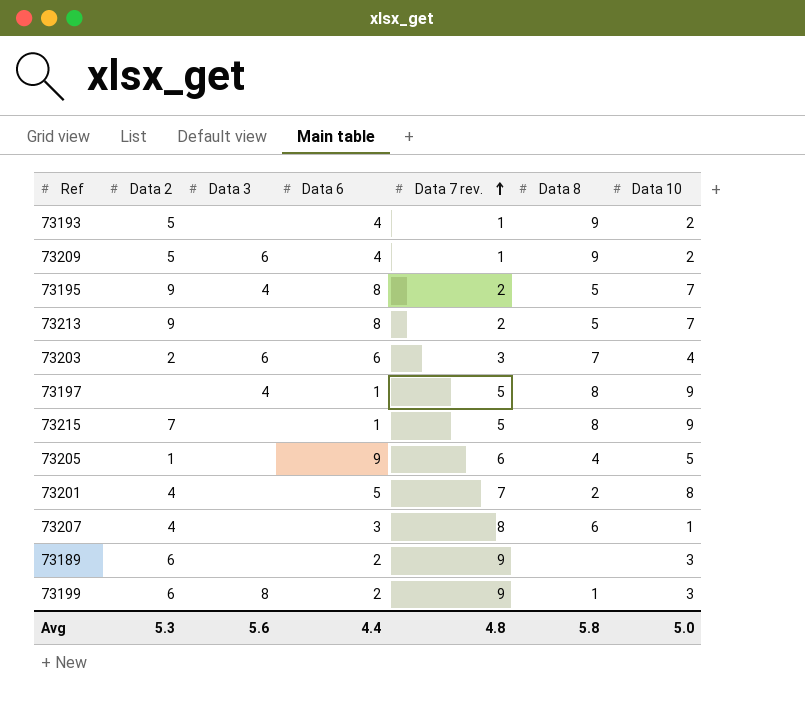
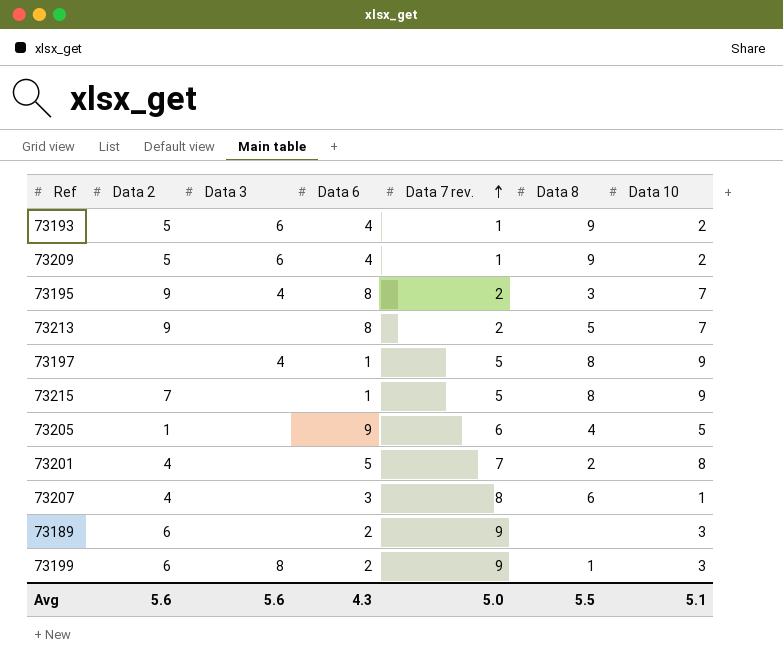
row 73203: 2 | 6 | 6 | 3 | 7 | 4 -> none
73193 | Data 3: none -> 6
73195 | Data 8: 5 -> 3
Avg | Data 2: 5.3 -> 5.6
Avg | Data 6: 4.4 -> 4.3
Avg | Data 7 rev.: 4.8 -> 5.0
Avg | Data 8: 5.8 -> 5.5
Avg | Data 10: 5.0 -> 5.1

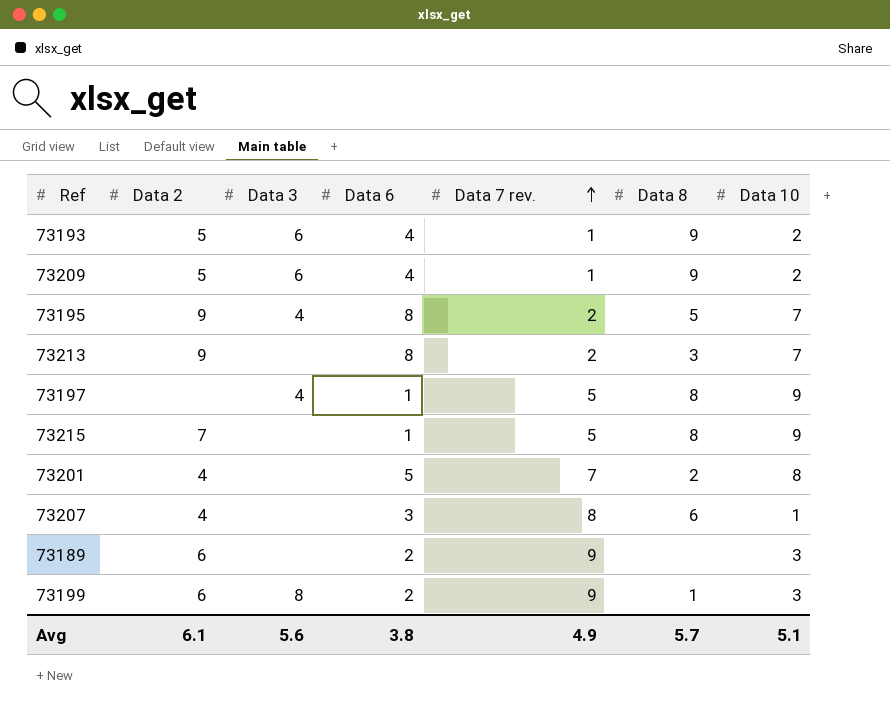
row 73205: 1 | none | 9 | 6 | 4 | 5 -> none
73195 | Data 8: 3 -> 5
73213 | Data 8: 5 -> 3
Avg | Data 2: 5.6 -> 6.1
Avg | Data 6: 4.3 -> 3.8
Avg | Data 7 rev.: 5.0 -> 4.9
Avg | Data 8: 5.5 -> 5.7

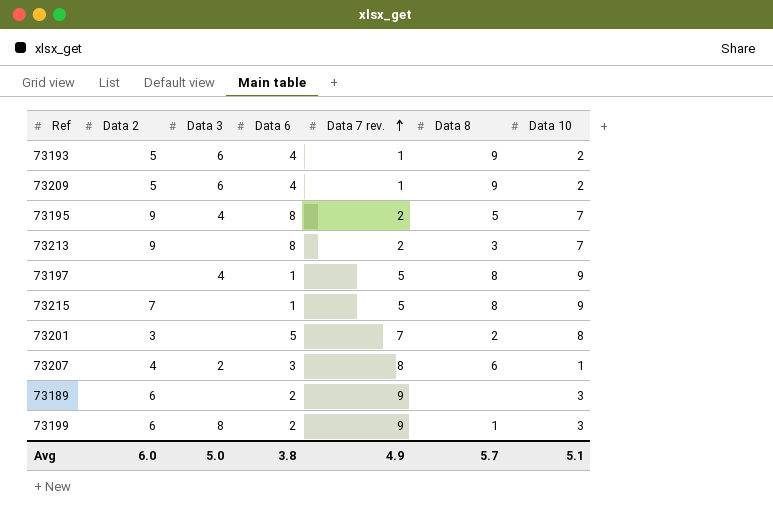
73201 | Data 2: 4 -> 3
73207 | Data 3: none -> 2
Avg | Data 2: 6.1 -> 6.0
Avg | Data 3: 5.6 -> 5.0

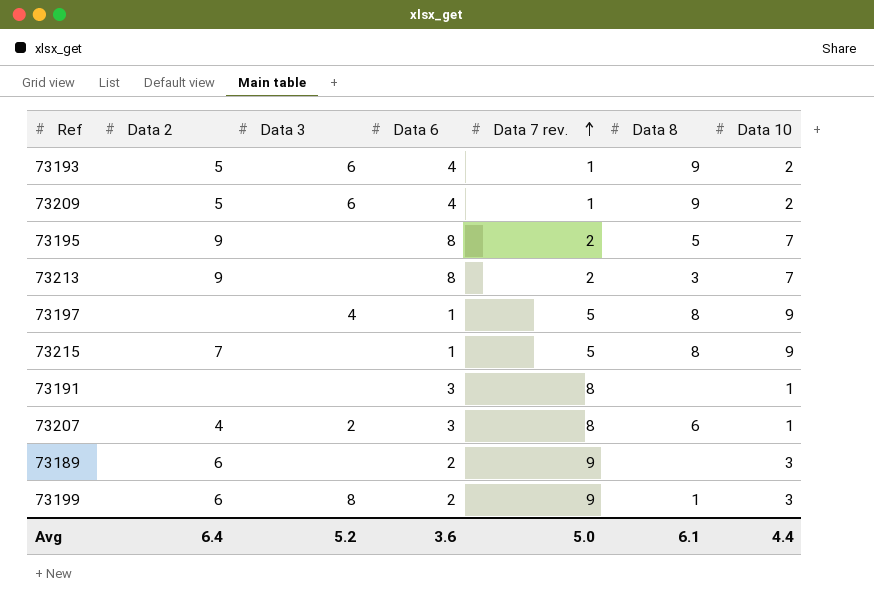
row 73201: 3 | none | 5 | 7 | 2 | 8 -> none
73195 | Data 3: 4 -> none
row 73191: none -> none | none | 3 | 8 | none | 1
Avg | Data 2: 6.0 -> 6.4
Avg | Data 3: 5.0 -> 5.2
Avg | Data 6: 3.8 -> 3.6
Avg | Data 7 rev.: 4.9 -> 5.0
Avg | Data 8: 5.7 -> 6.1
Avg | Data 10: 5.1 -> 4.4

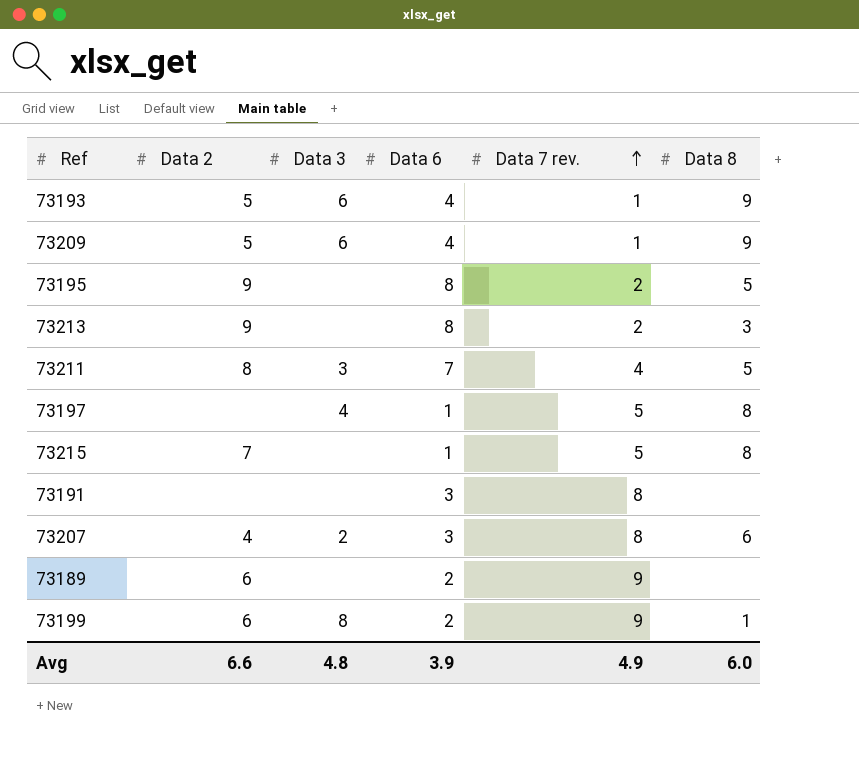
column Data 10 | position: 7 -> none
row 73211: none -> 8 | 3 | 7 | 4 | 5
Avg | Data 2: 6.4 -> 6.6
Avg | Data 3: 5.2 -> 4.8
Avg | Data 6: 3.6 -> 3.9
Avg | Data 7 rev.: 5.0 -> 4.9
Avg | Data 8: 6.1 -> 6.0

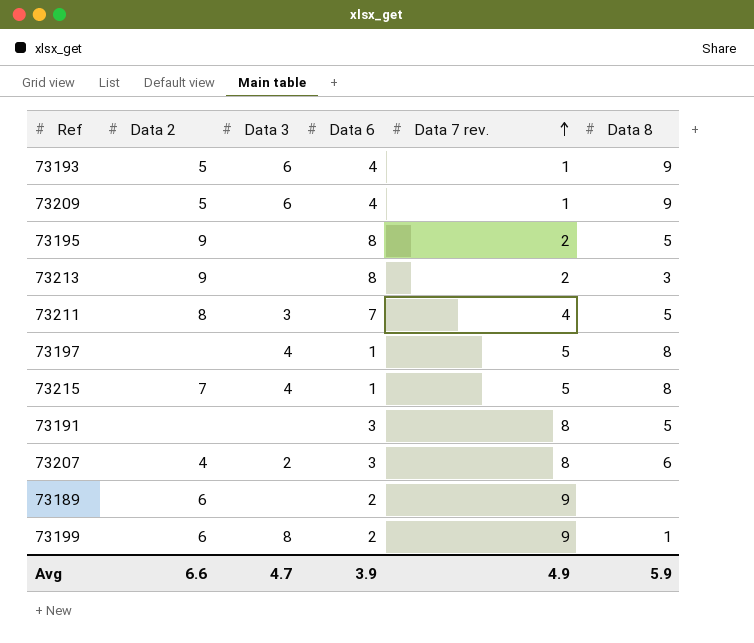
73215 | Data 3: none -> 4
73191 | Data 8: none -> 5
Avg | Data 3: 4.8 -> 4.7
Avg | Data 8: 6.0 -> 5.9

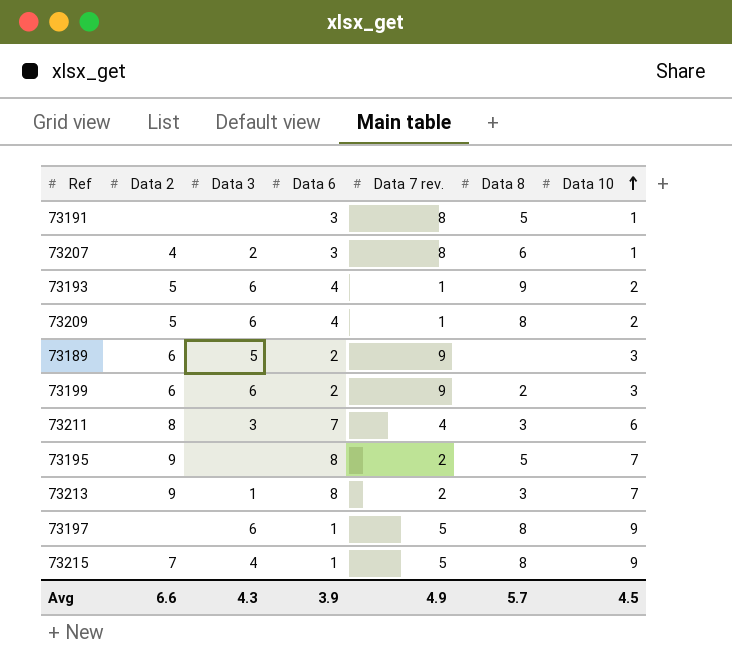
row order: Data 7 rev. ascending -> Data 10 ascending
column Data 10 | position: none -> 7
73209 | Data 8: 9 -> 8
73189 | Data 3: none -> 5
73199 | Data 3: 8 -> 6
73199 | Data 8: 1 -> 2
73211 | Data 8: 5 -> 3
73213 | Data 3: none -> 1
73197 | Data 3: 4 -> 6
Avg | Data 3: 4.7 -> 4.3
Avg | Data 8: 5.9 -> 5.7

